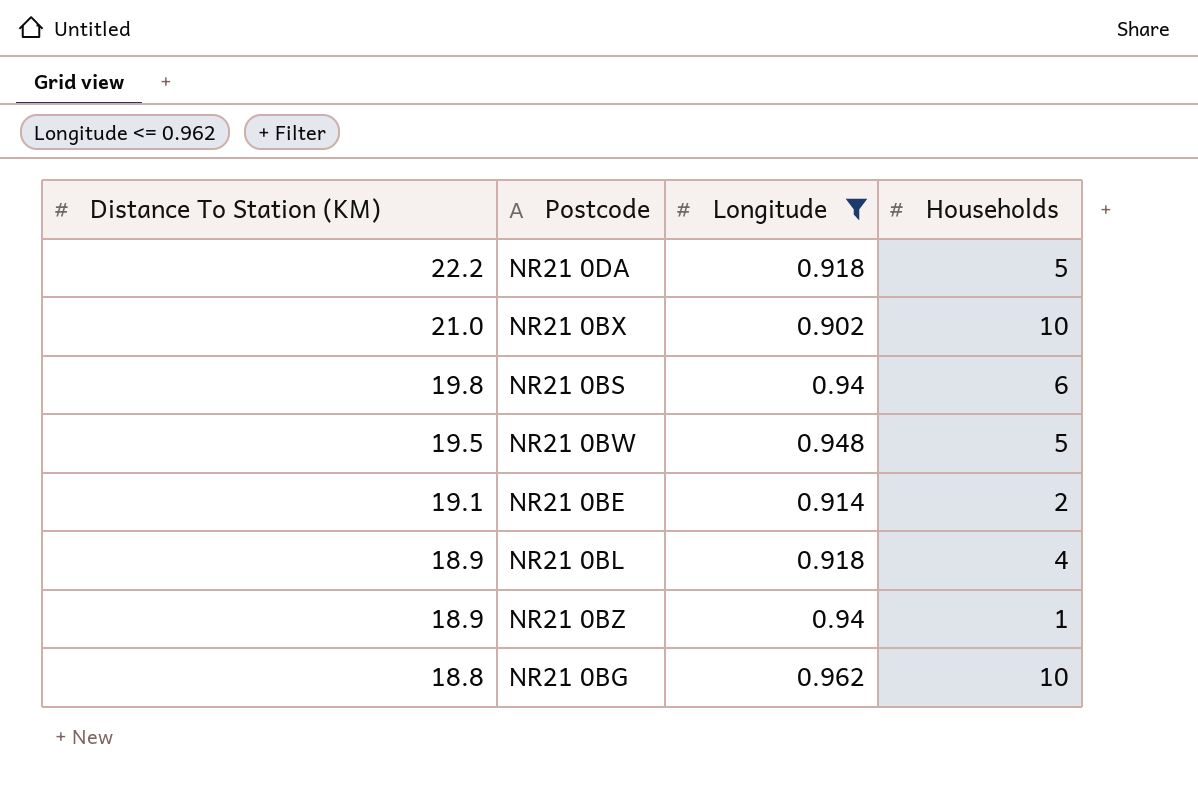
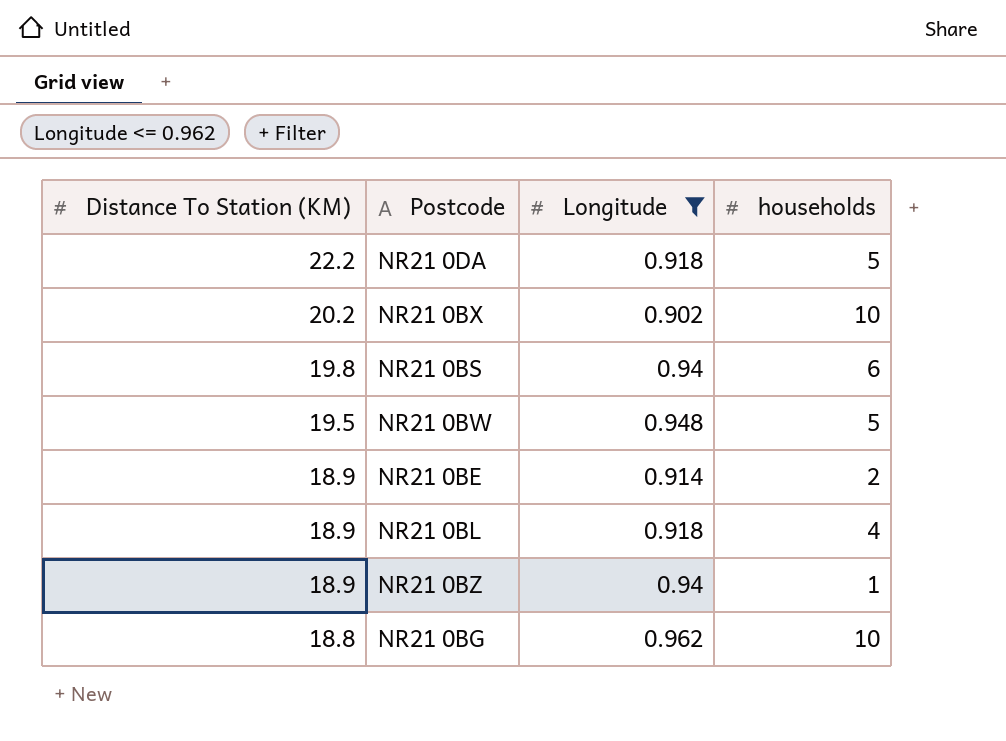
column name: Households -> households
NR21 0BX | Distance To Station (KM): 21.0 -> 20.2
NR21 0BE | Distance To Station (KM): 19.1 -> 18.9

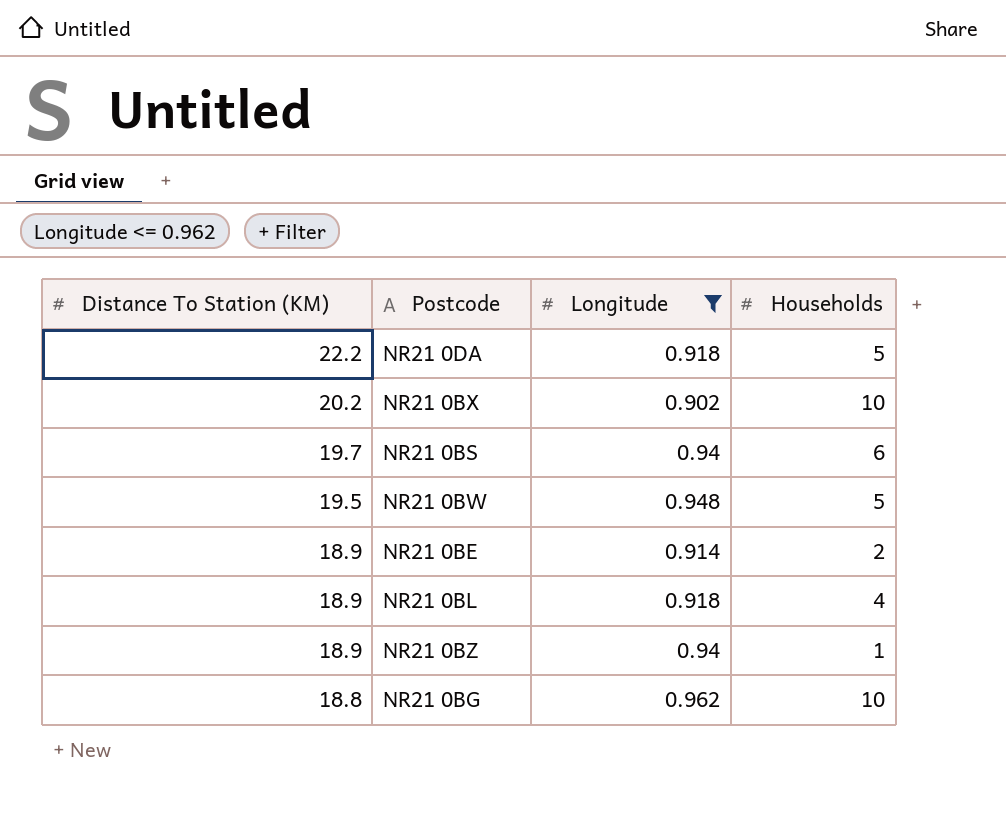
column name: households -> Households
NR21 0BS | Distance To Station (KM): 19.8 -> 19.7

